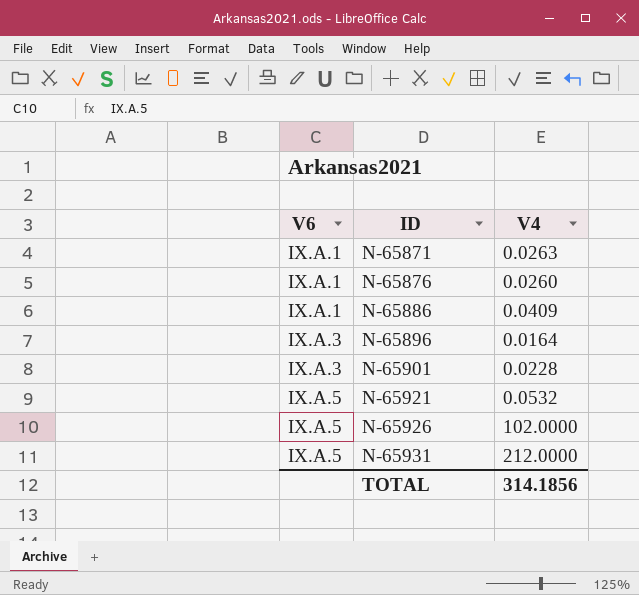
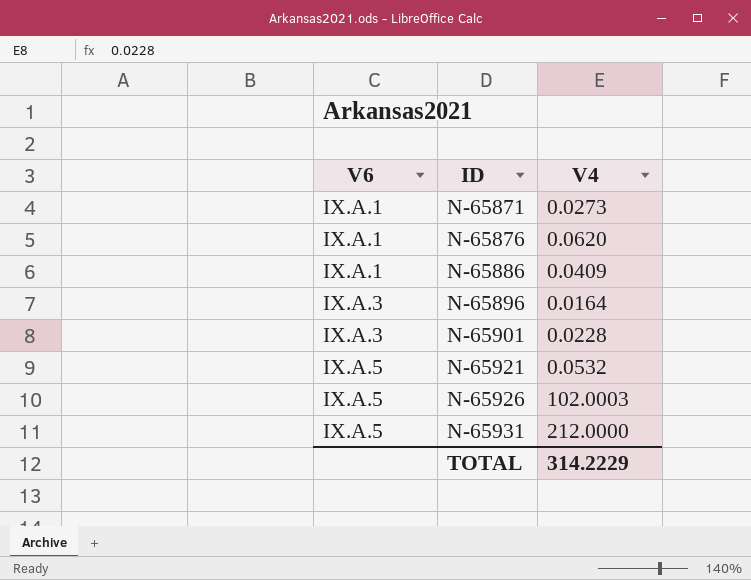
N-65871 | V4: 0.0263 -> 0.0273
N-65876 | V4: 0.0260 -> 0.0620
N-65926 | V4: 102.0000 -> 102.0003
TOTAL | V4: 314.1856 -> 314.2229

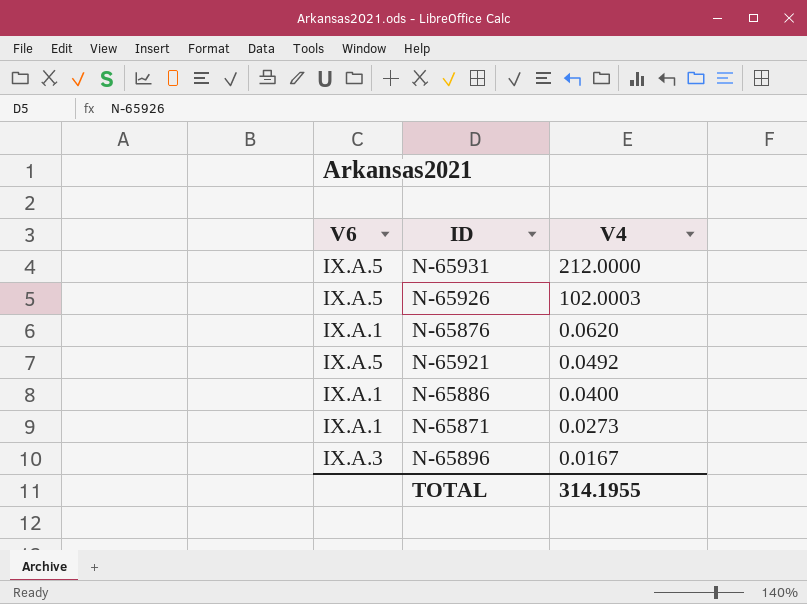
row order: V6 ascending -> V4 descending
row N-65901: IX.A.3 | 0.0228 -> none
N-65921 | V4: 0.0532 -> 0.0492
N-65886 | V4: 0.0409 -> 0.0400
N-65896 | V4: 0.0164 -> 0.0167
TOTAL | V4: 314.2229 -> 314.1955

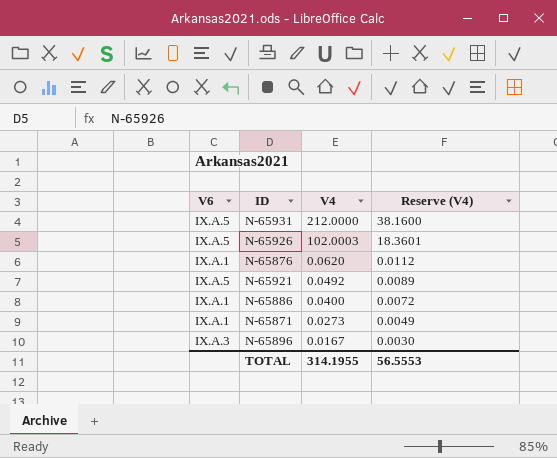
column Reserve (V4) | formula: none -> [V4] * 0.18

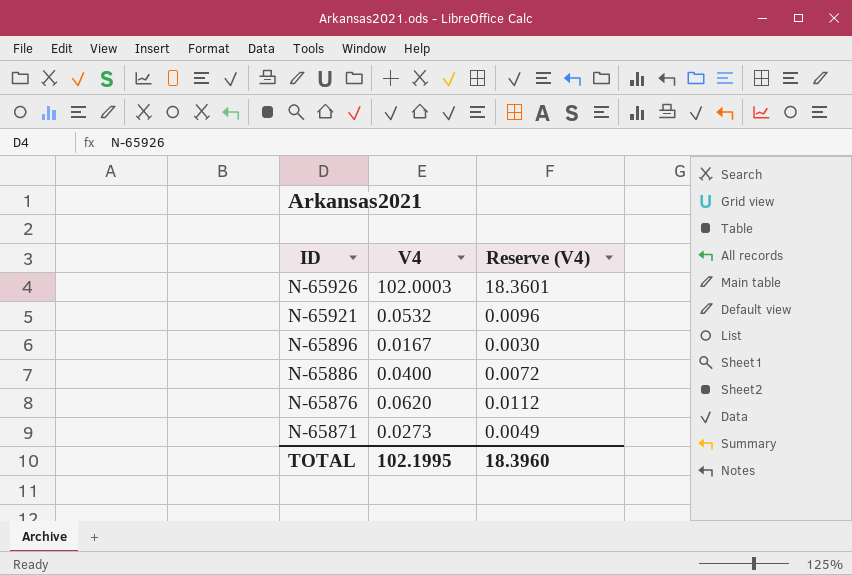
row order: V4 descending -> ID descending
column V6 | position: 1 -> none
row N-65931: IX.A.5 | 212.0000 | 38.1600 -> none
N-65921 | V4: 0.0492 -> 0.0532
N-65921 | Reserve (V4): 0.0089 -> 0.0096
TOTAL | V4: 314.1955 -> 102.1995
TOTAL | Reserve (V4): 56.5553 -> 18.3960

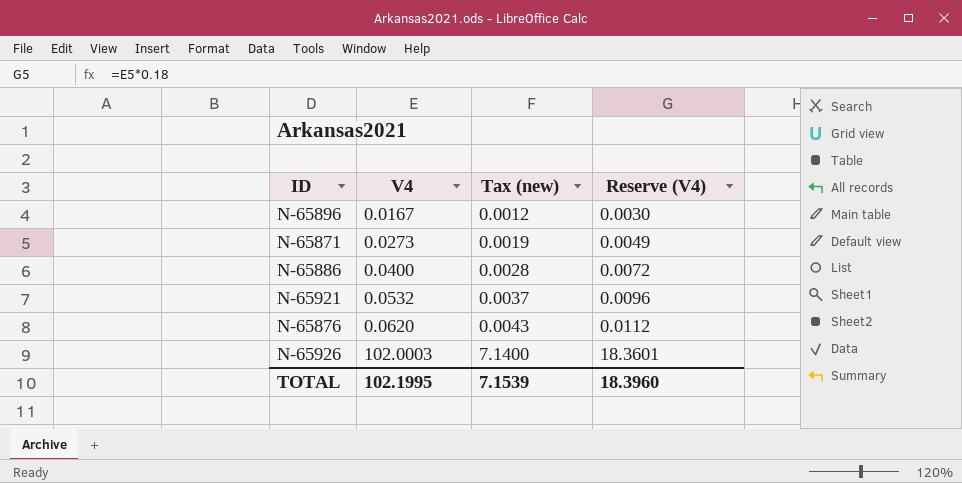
row order: ID descending -> V4 ascending
column Tax (new) | formula: none -> [V4] * 0.07

